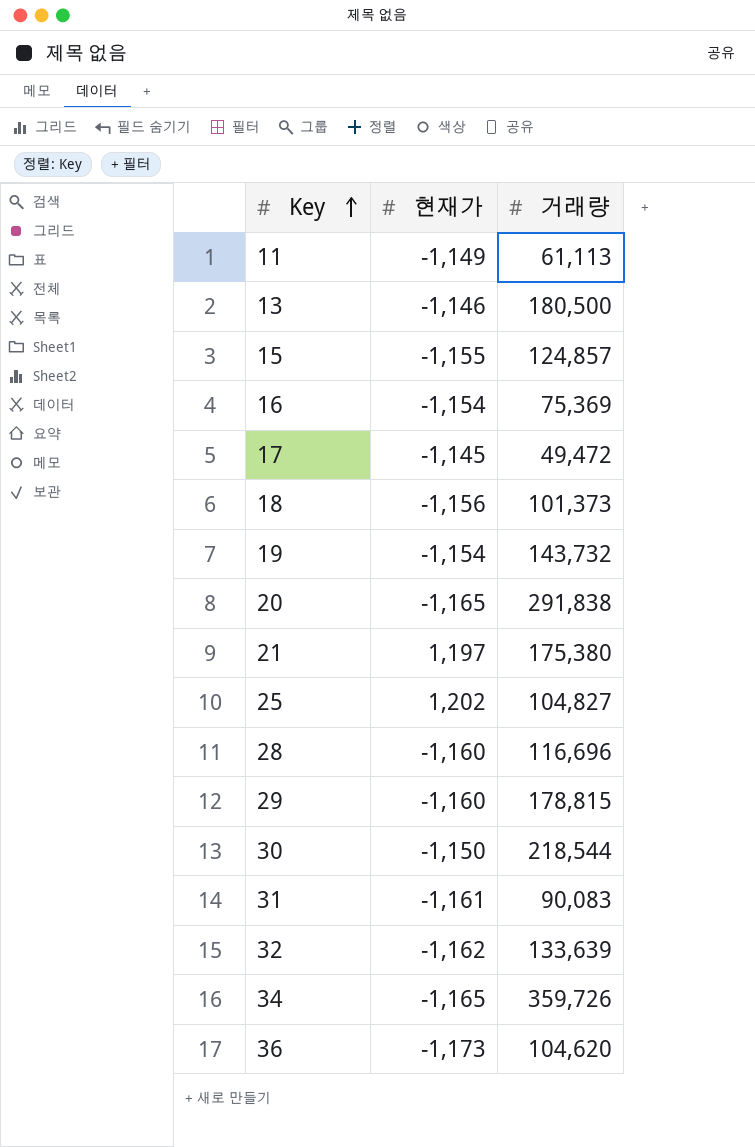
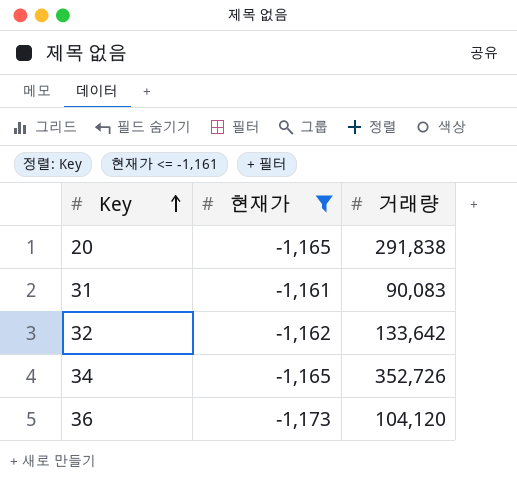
filter: none -> 현재가 <= -1,161
32 | 거래량: 133,639 -> 133,642
34 | 거래량: 359,726 -> 352,726
36 | 거래량: 104,620 -> 104,120

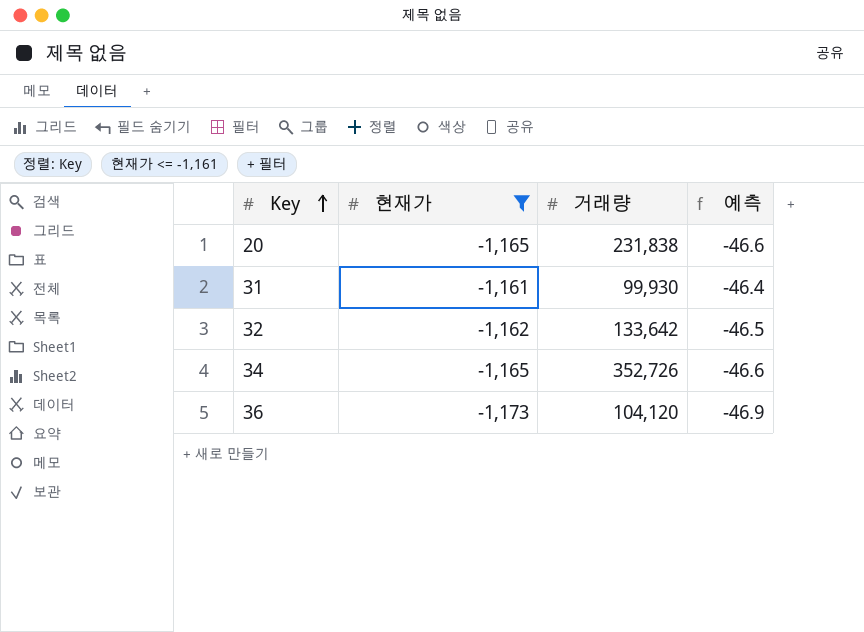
column 예측 | formula: none -> [현재가] * 0.04
20 | 거래량: 291,838 -> 231,838
31 | 거래량: 90,083 -> 99,930

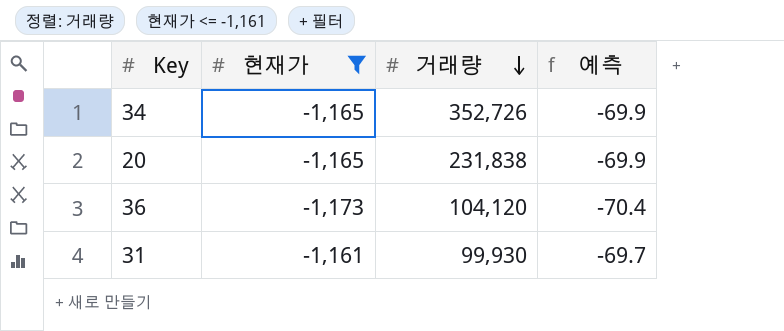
row order: Key ascending -> 거래량 descending
column 예측 | formula: [현재가] * 0.04 -> [현재가] * 0.06
row 32: -1,162 | 133,642 | -46.5 -> none

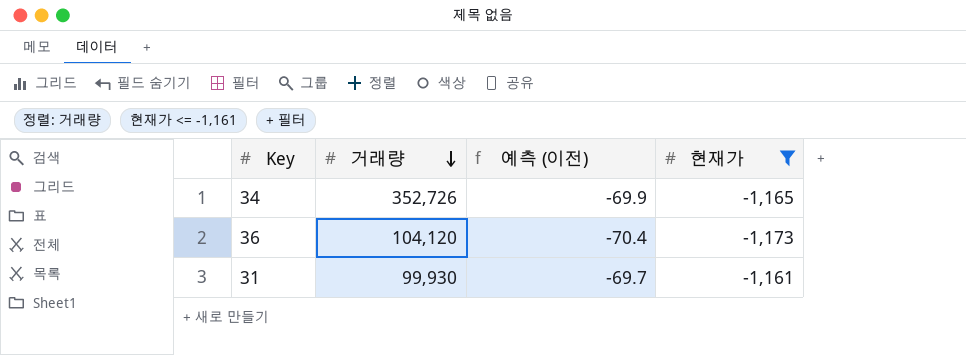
column name: 예측 -> 예측 (이전)
column 현재가 | position: 2 -> 4
row 20: -1,165 | 231,838 | -69.9 -> none

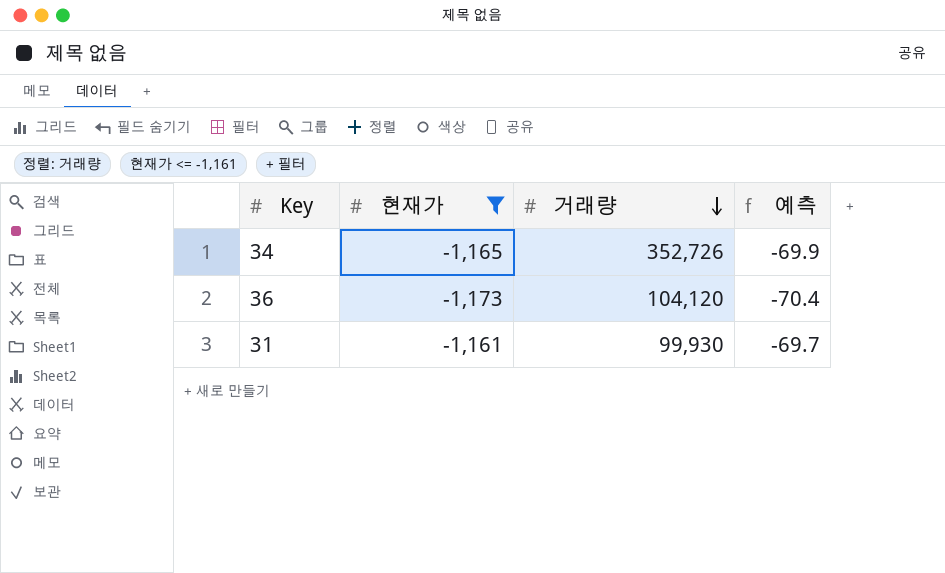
column 현재가 | position: 4 -> 2
column name: 예측 (이전) -> 예측

